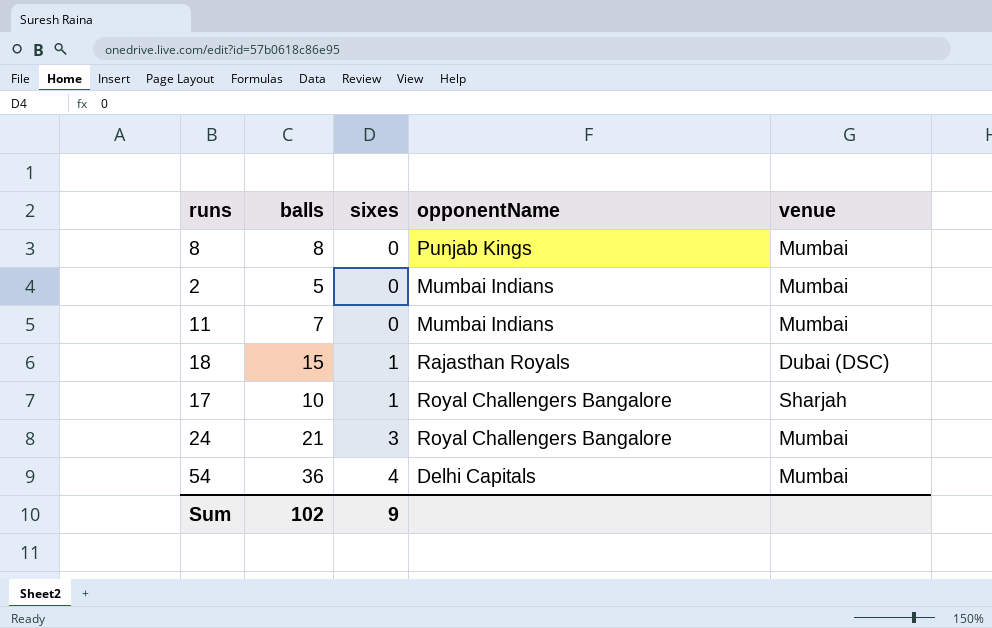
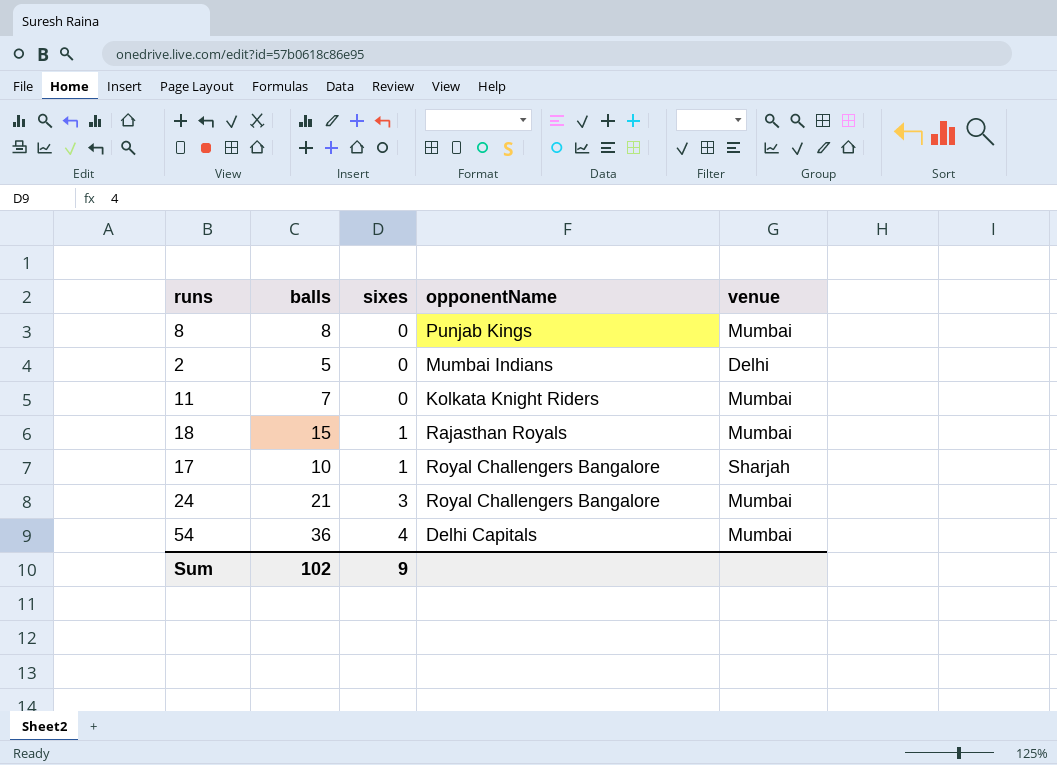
2 | venue: Mumbai -> Delhi
11 | opponentName: Mumbai Indians -> Kolkata Knight Riders
18 | venue: Dubai (DSC) -> Mumbai

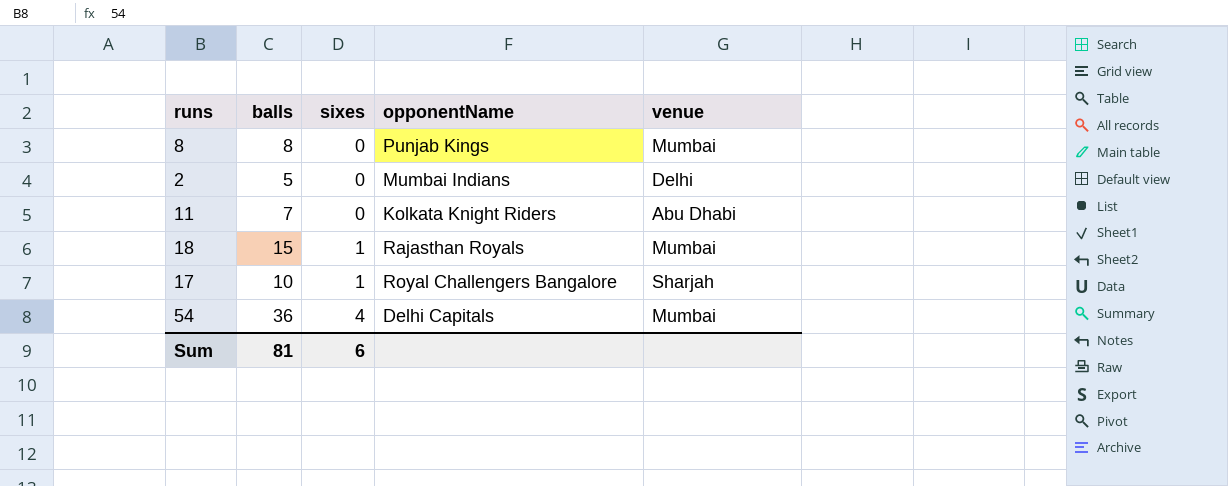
row 24: 21 | 3 | Royal Challengers Bangalore | Mumbai -> none
11 | venue: Mumbai -> Abu Dhabi
Sum | balls: 102 -> 81
Sum | sixes: 9 -> 6

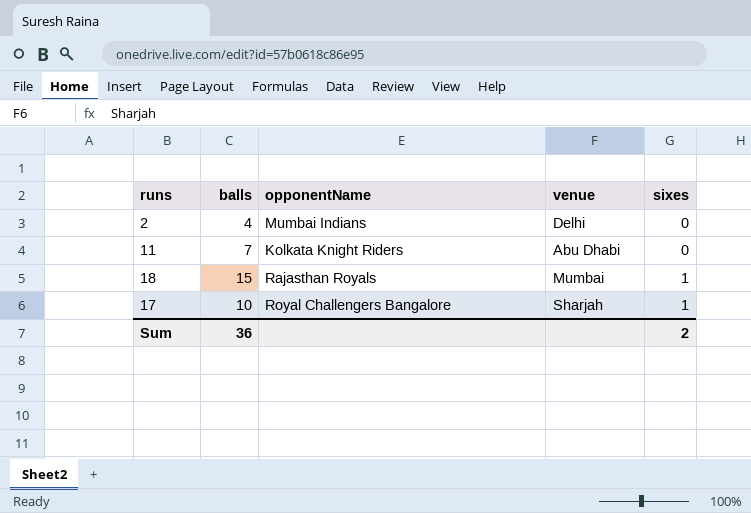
column sixes | position: 3 -> 5
row 8: 8 | 0 | Punjab Kings | Mumbai -> none
row 54: 36 | 4 | Delhi Capitals | Mumbai -> none
2 | balls: 5 -> 4
Sum | balls: 81 -> 36
Sum | sixes: 6 -> 2

